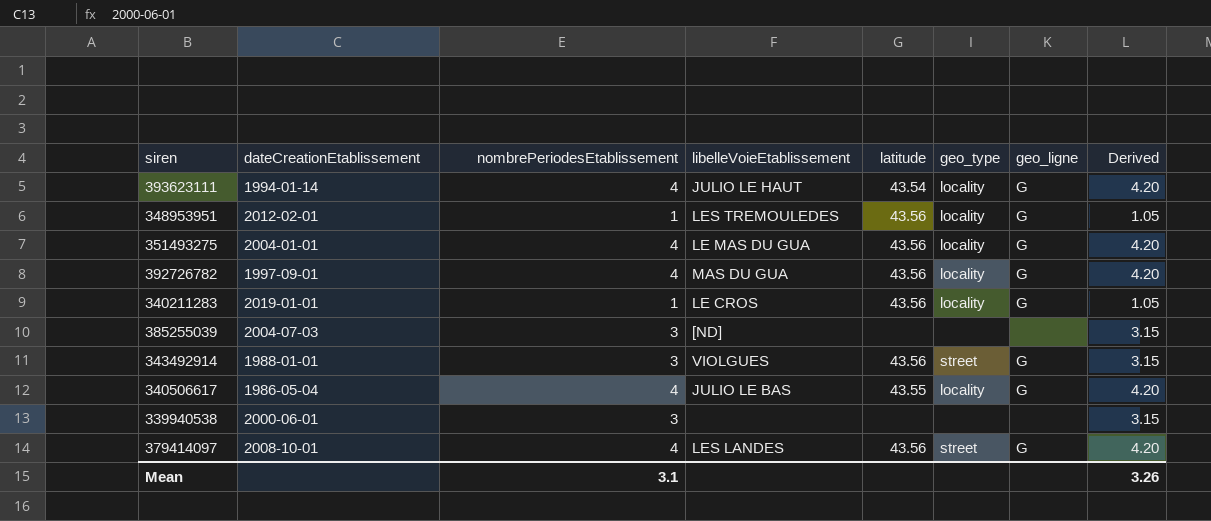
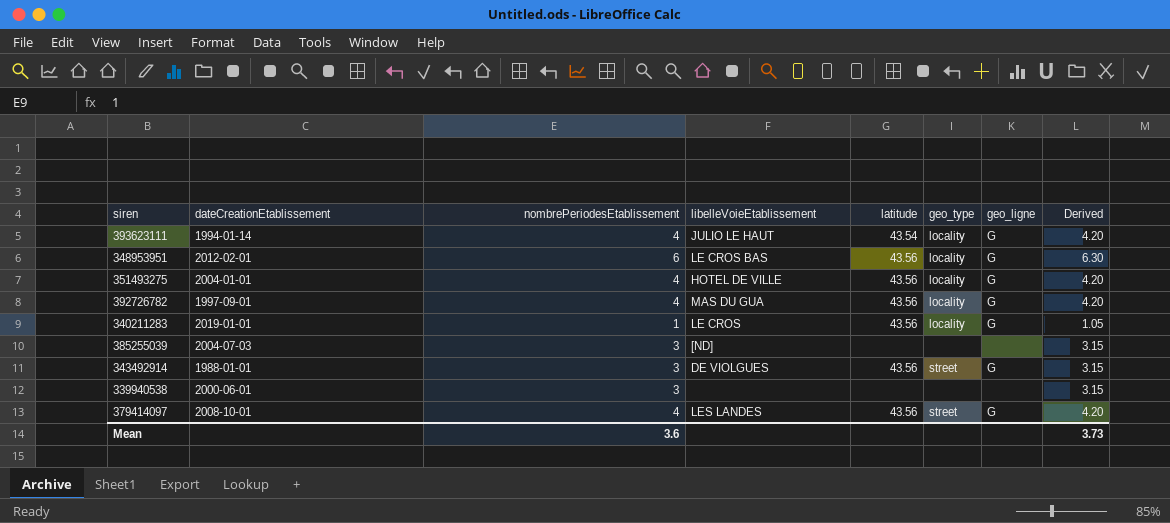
row 340506617: 1986-05-04 | 4 | JULIO LE BAS | 43.55 | locality | G | 4.20 -> none
348953951 | nombrePeriodesEtablissement: 1 -> 6
348953951 | libelleVoieEtablissement: LES TREMOULEDES -> LE CROS BAS
348953951 | Derived: 1.05 -> 6.30
351493275 | libelleVoieEtablissement: LE MAS DU GUA -> HOTEL DE VILLE
343492914 | libelleVoieEtablissement: VIOLGUES -> DE VIOLGUES
Mean | nombrePeriodesEtablissement: 3.1 -> 3.6
Mean | Derived: 3.26 -> 3.73

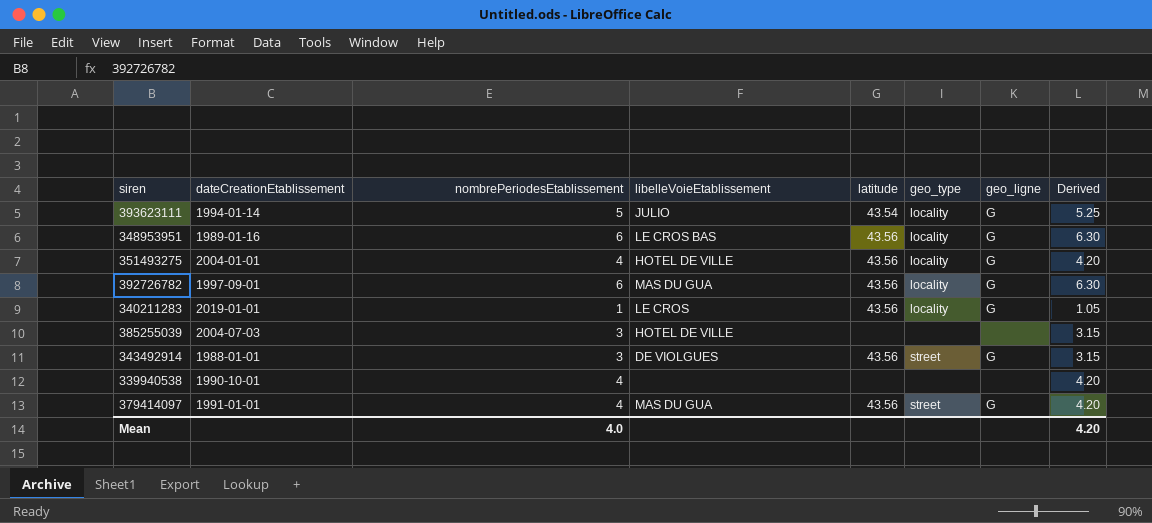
393623111 | nombrePeriodesEtablissement: 4 -> 5
393623111 | libelleVoieEtablissement: JULIO LE HAUT -> JULIO
393623111 | Derived: 4.20 -> 5.25
348953951 | dateCreationEtablissement: 2012-02-01 -> 1989-01-16
392726782 | nombrePeriodesEtablissement: 4 -> 6
392726782 | Derived: 4.20 -> 6.30
385255039 | libelleVoieEtablissement: [ND] -> HOTEL DE VILLE
339940538 | dateCreationEtablissement: 2000-06-01 -> 1990-10-01
339940538 | nombrePeriodesEtablissement: 3 -> 4
339940538 | Derived: 3.15 -> 4.20
379414097 | dateCreationEtablissement: 2008-10-01 -> 1991-01-01
379414097 | libelleVoieEtablissement: LES LANDES -> MAS DU GUA
Mean | nombrePeriodesEtablissement: 3.6 -> 4.0
Mean | Derived: 3.73 -> 4.20

